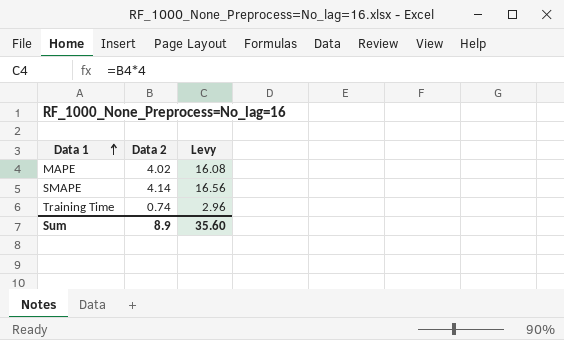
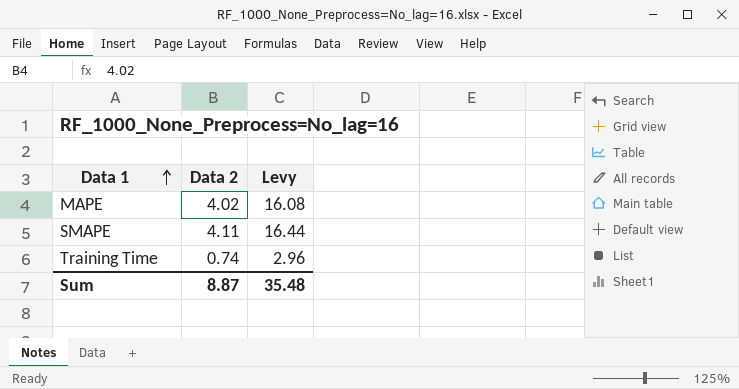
SMAPE | Data 2: 4.14 -> 4.11
SMAPE | Levy: 16.56 -> 16.44
Sum | Data 2: 8.9 -> 8.87
Sum | Levy: 35.60 -> 35.48

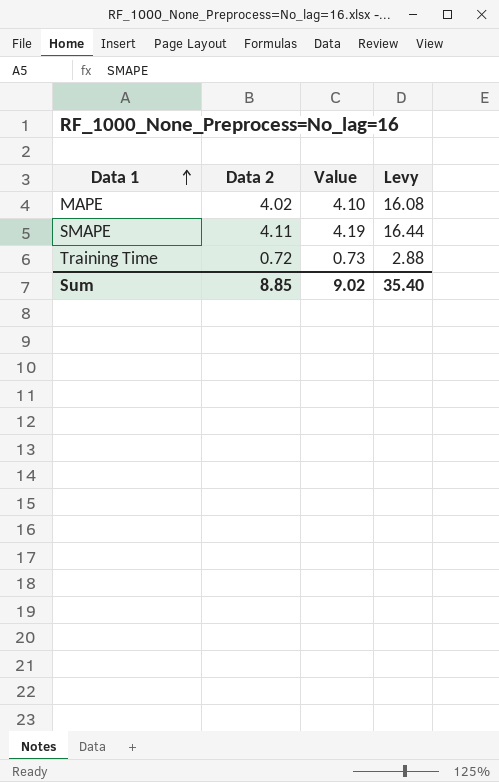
column Value | formula: none -> [Data 2] * 1.02
Training Time | Data 2: 0.74 -> 0.72
Training Time | Levy: 2.96 -> 2.88
Sum | Data 2: 8.87 -> 8.85
Sum | Levy: 35.48 -> 35.40

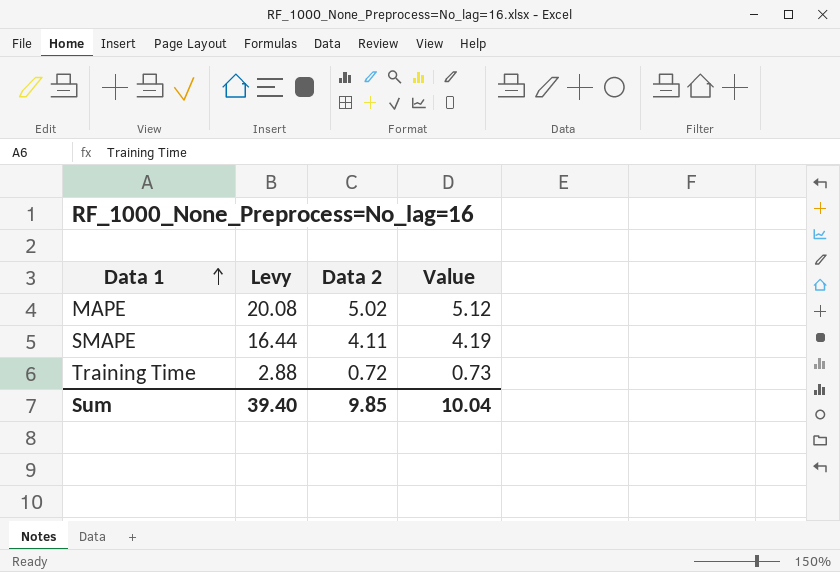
column Levy | position: 4 -> 2
MAPE | Levy: 16.08 -> 20.08
MAPE | Data 2: 4.02 -> 5.02
MAPE | Value: 4.10 -> 5.12
Sum | Levy: 35.40 -> 39.40
Sum | Data 2: 8.85 -> 9.85
Sum | Value: 9.02 -> 10.04

